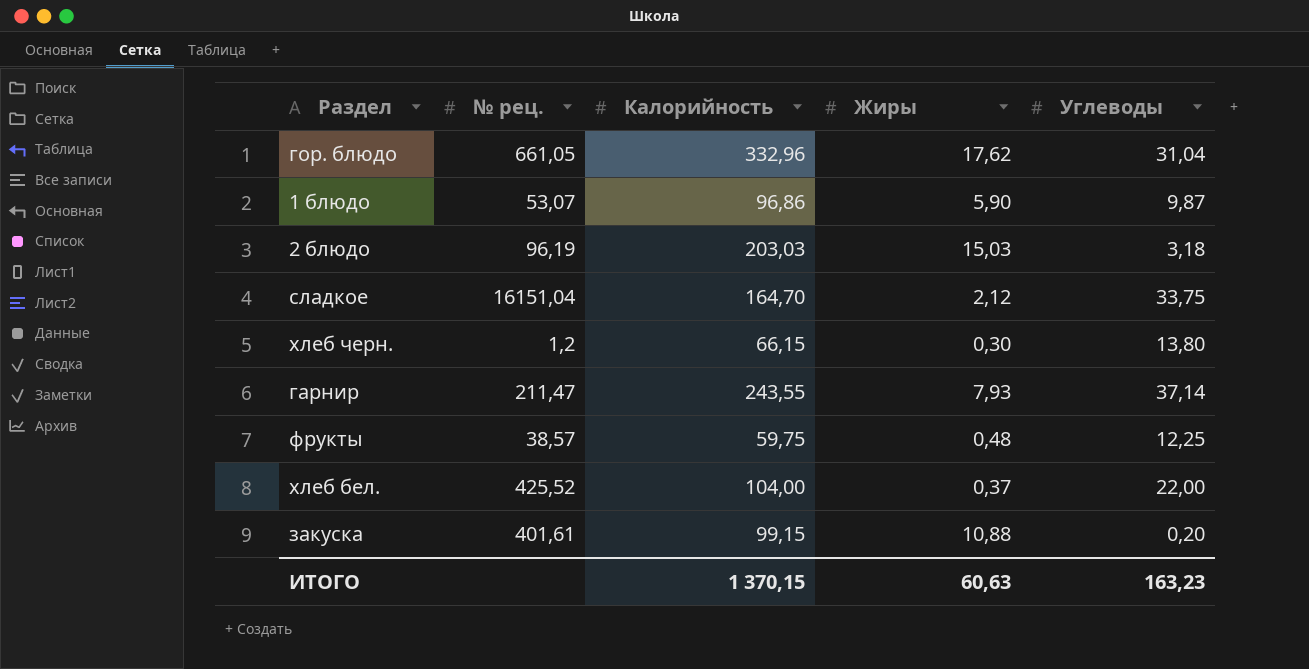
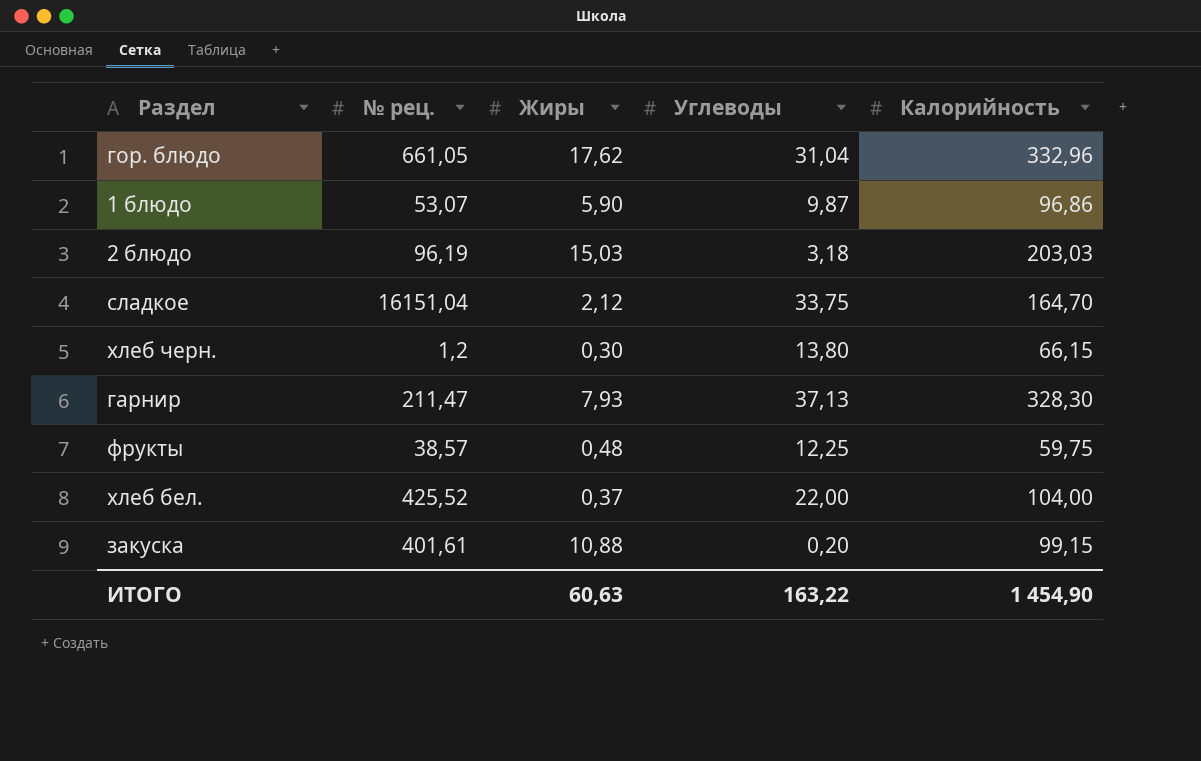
column Калорийность | position: 3 -> 5
гарнир | Углеводы: 37,14 -> 37,13
гарнир | Калорийность: 243,55 -> 328,30
ИТОГО | Углеводы: 163,23 -> 163,22
ИТОГО | Калорийность: 1 370,15 -> 1 454,90

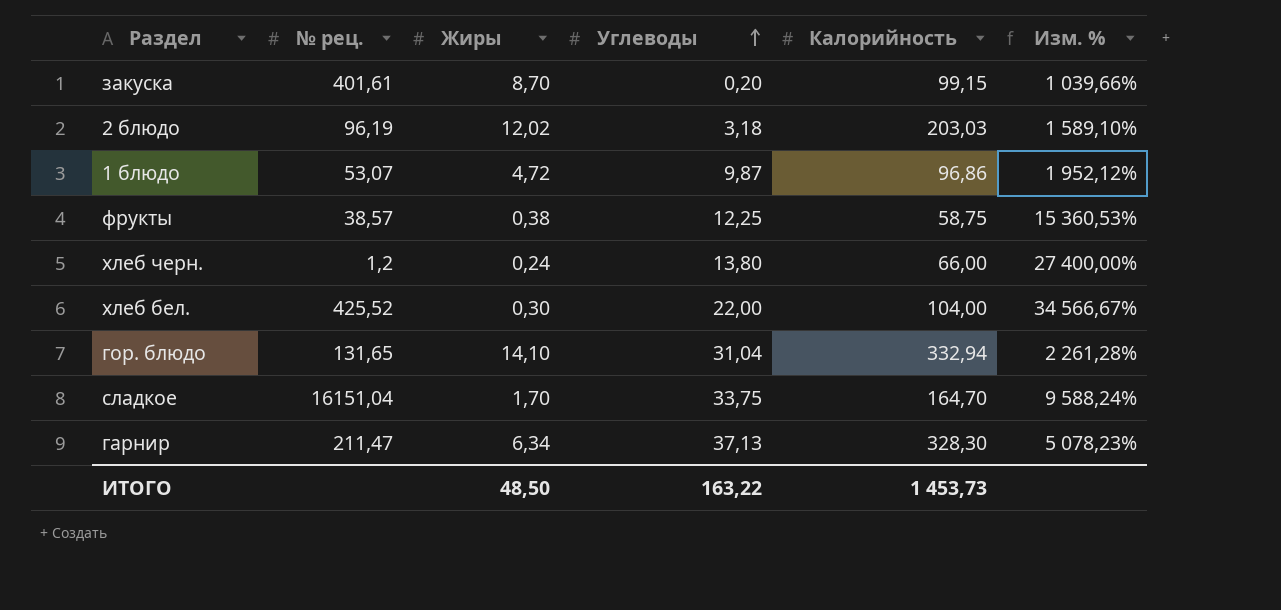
row order: none -> Углеводы ascending
column Изм. % | formula: none -> ([Калорийность] - [Жиры]) / [Жиры]
закуска | Жиры: 10,88 -> 8,70
2 блюдо | Жиры: 15,03 -> 12,02
1 блюдо | Жиры: 5,90 -> 4,72
фрукты | Жиры: 0,48 -> 0,38
фрукты | Калорийность: 59,75 -> 58,75
хлеб черн. | Жиры: 0,30 -> 0,24
хлеб черн. | Калорийность: 66,15 -> 66,00
хлеб бел. | Жиры: 0,37 -> 0,30
гор. блюдо | № рец.: 661,05 -> 131,65
гор. блюдо | Жиры: 17,62 -> 14,10
гор. блюдо | Калорийность: 332,96 -> 332,94
сладкое | Жиры: 2,12 -> 1,70
гарнир | Жиры: 7,93 -> 6,34
ИТОГО | Жиры: 60,63 -> 48,50
ИТОГО | Калорийность: 1 454,90 -> 1 453,73

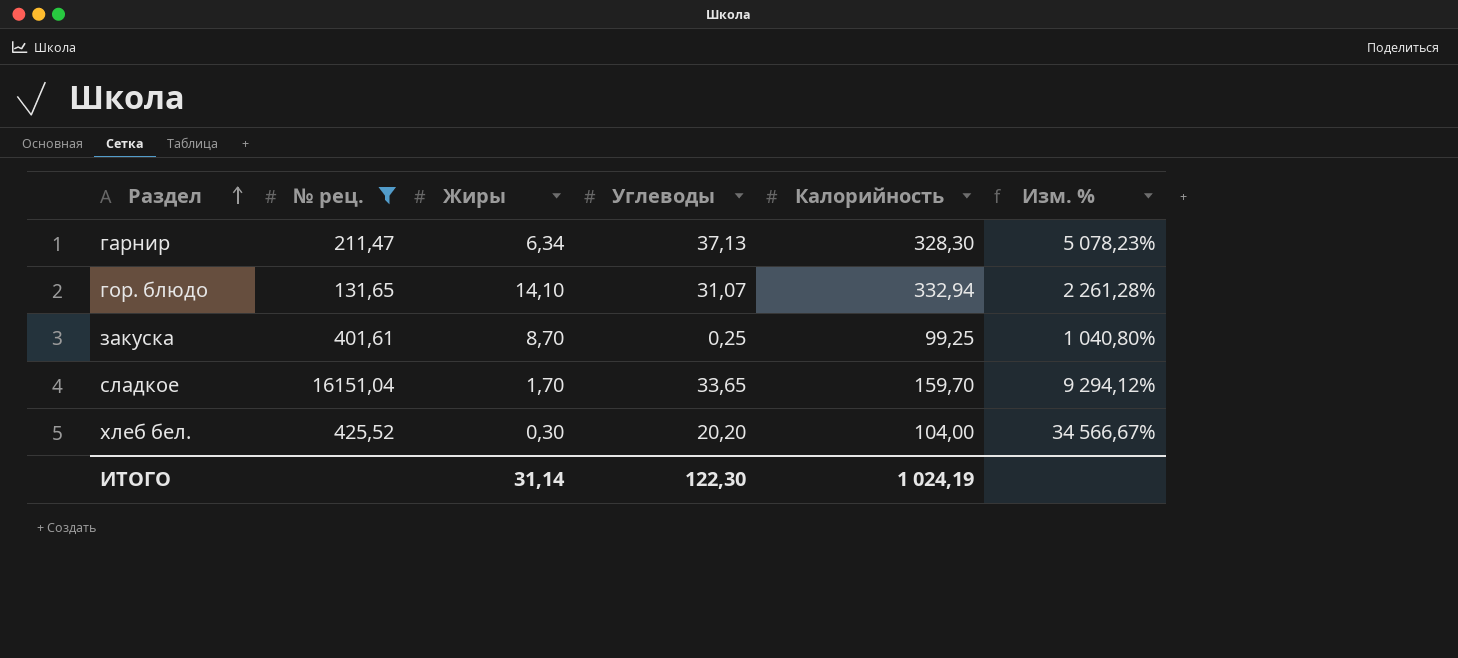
filter: none -> № рец. >= 131,65
row order: Углеводы ascending -> Раздел ascending
гор. блюдо | Углеводы: 31,04 -> 31,07
закуска | Углеводы: 0,20 -> 0,25
закуска | Калорийность: 99,15 -> 99,25
закуска | Изм. %: 1 039,66% -> 1 040,80%
сладкое | Углеводы: 33,75 -> 33,65
сладкое | Калорийность: 164,70 -> 159,70
сладкое | Изм. %: 9 588,24% -> 9 294,12%
хлеб бел. | Углеводы: 22,00 -> 20,20
ИТОГО | Жиры: 48,50 -> 31,14
ИТОГО | Углеводы: 163,22 -> 122,30
ИТОГО | Калорийность: 1 453,73 -> 1 024,19

